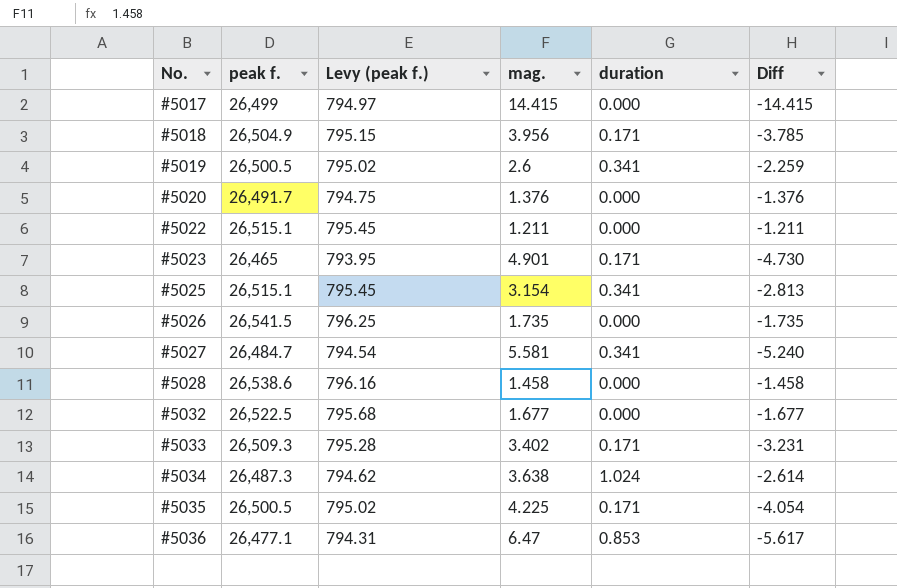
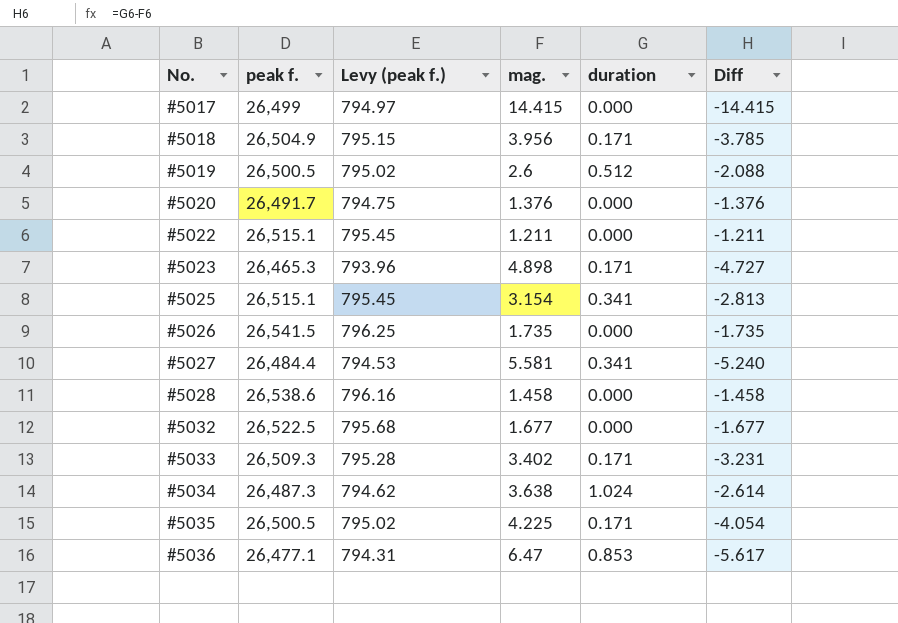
#5019 | duration: 0.341 -> 0.512
#5019 | Diff: -2.259 -> -2.088
#5023 | peak f.: 26,465 -> 26,465.3
#5023 | Levy (peak f.): 793.95 -> 793.96
#5023 | mag.: 4.901 -> 4.898
#5023 | Diff: -4.730 -> -4.727
#5027 | peak f.: 26,484.7 -> 26,484.4
#5027 | Levy (peak f.): 794.54 -> 794.53

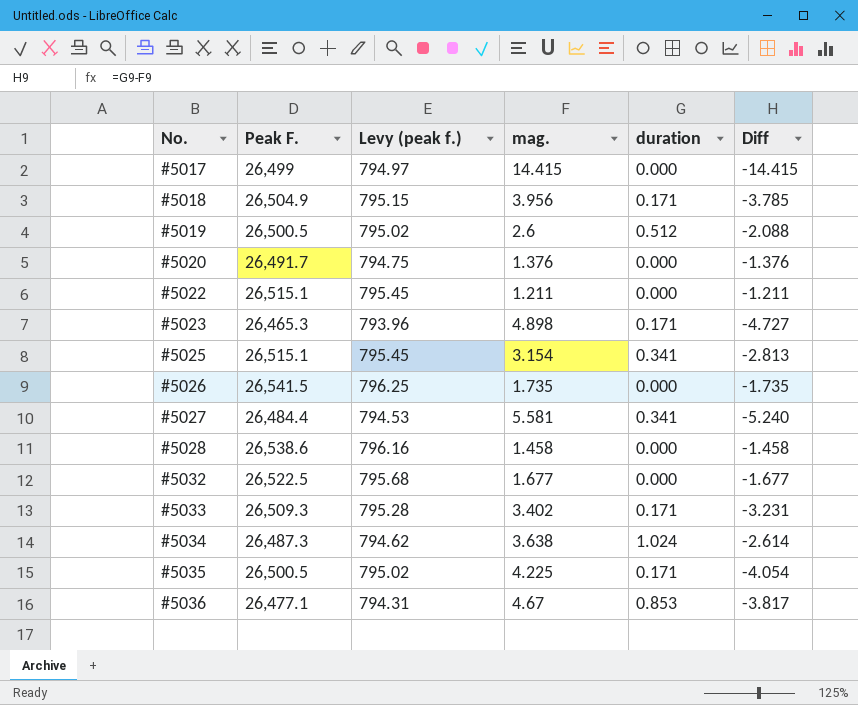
column name: peak f. -> Peak F.
#5036 | mag.: 6.47 -> 4.67
#5036 | Diff: -5.617 -> -3.817

